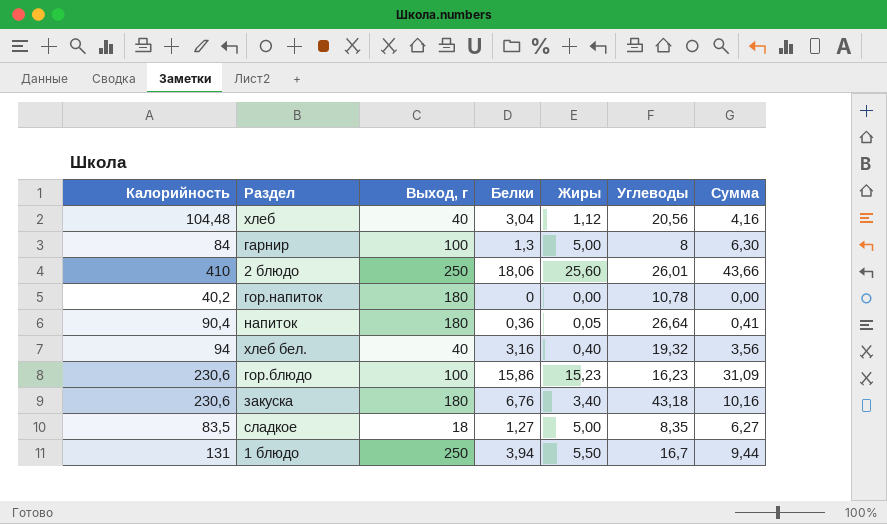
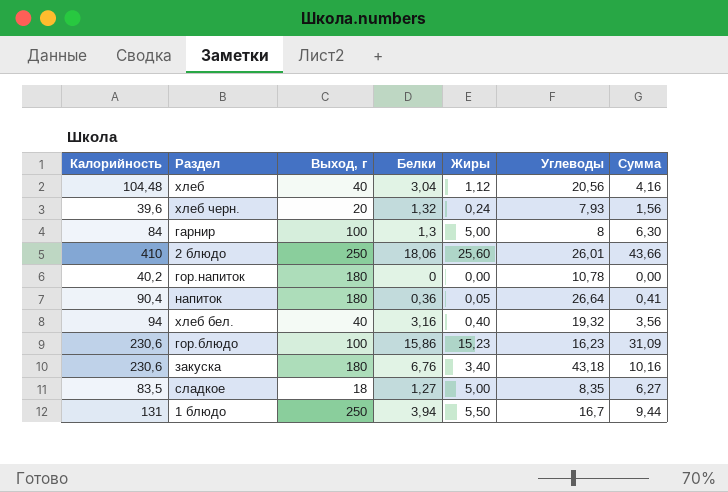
row хлеб черн.: none -> 39,6 | 20 | 1,32 | 0,24 | 7,93 | 1,56

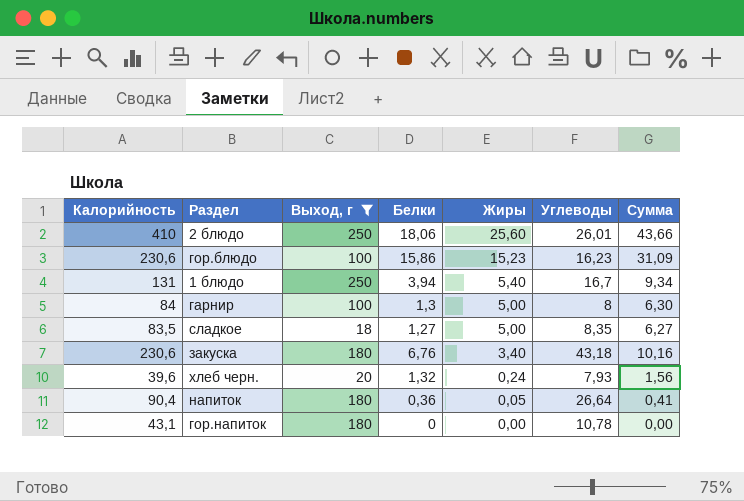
filter: none -> Выход, г != 40
row order: none -> Жиры descending
1 блюдо | Жиры: 5,50 -> 5,40
1 блюдо | Сумма: 9,44 -> 9,34
гор.напиток | Калорийность: 40,2 -> 43,1

